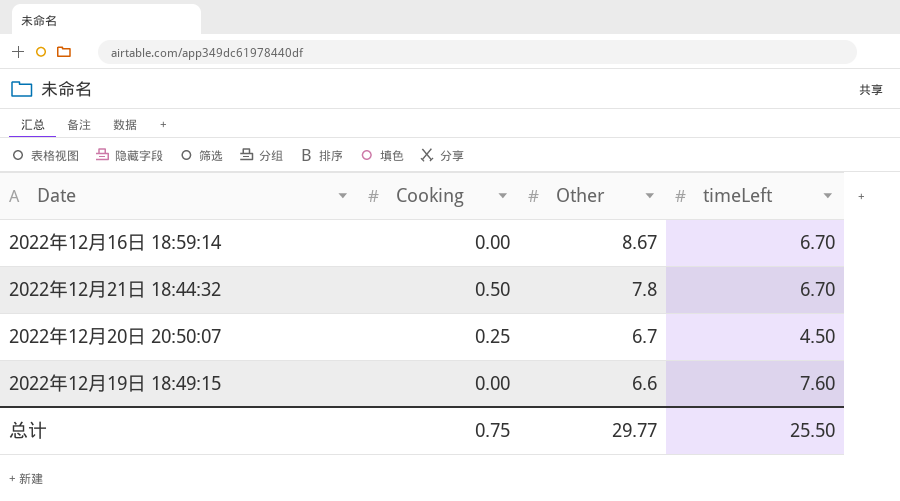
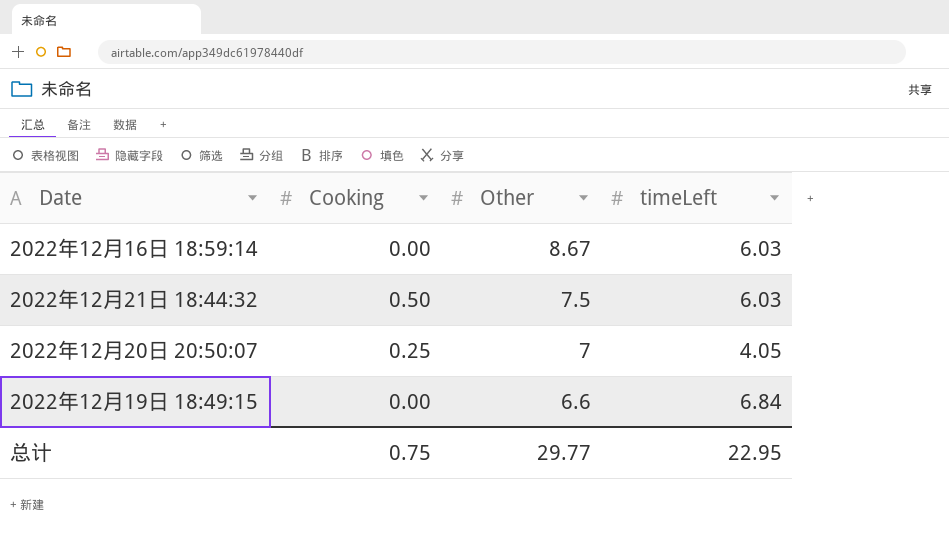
2022年12月16日 18:59:14 | timeLeft: 6.70 -> 6.03
2022年12月21日 18:44:32 | Other: 7.8 -> 7.5
2022年12月21日 18:44:32 | timeLeft: 6.70 -> 6.03
2022年12月20日 20:50:07 | Other: 6.7 -> 7
2022年12月20日 20:50:07 | timeLeft: 4.50 -> 4.05
2022年12月19日 18:49:15 | timeLeft: 7.60 -> 6.84
总计 | timeLeft: 25.50 -> 22.95

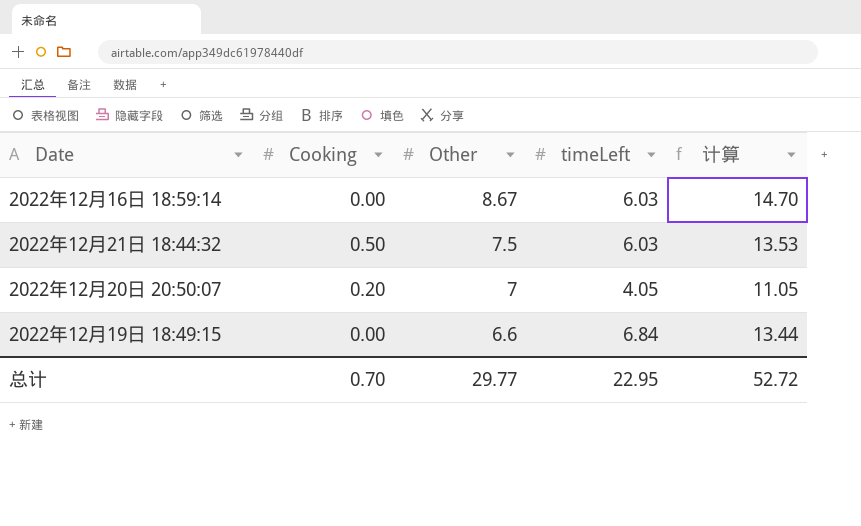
column 计算 | formula: none -> [Other] + [timeLeft]
2022年12月20日 20:50:07 | Cooking: 0.25 -> 0.20
总计 | Cooking: 0.75 -> 0.70

